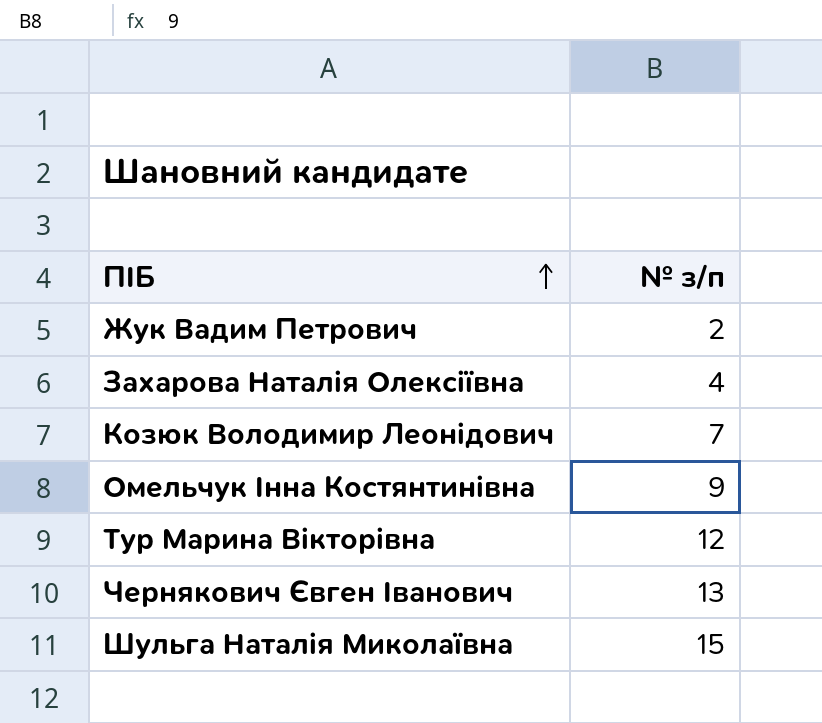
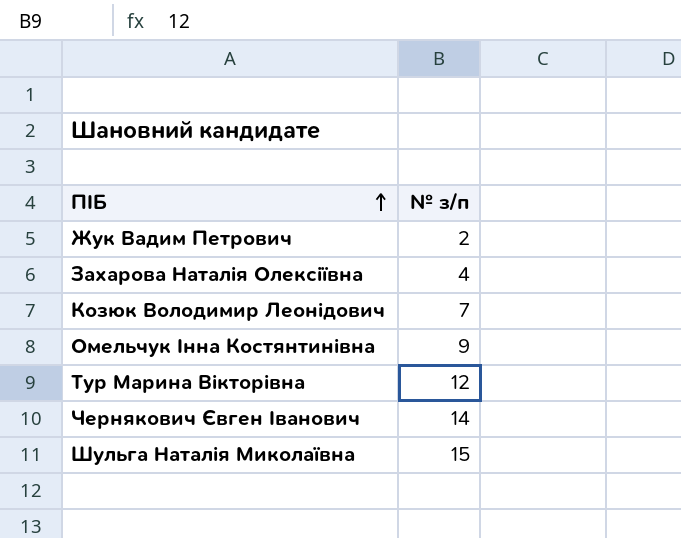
Чернякович Євген Іванович | № з/п: 13 -> 14

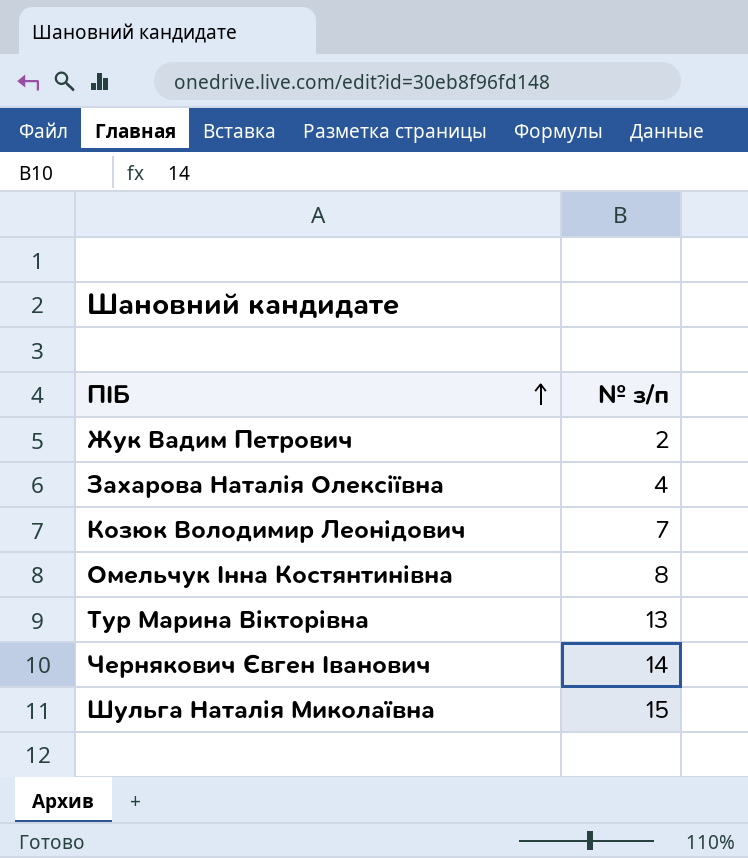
Омельчук Інна Костянтинівна | № з/п: 9 -> 8
Тур Марина Вікторівна | № з/п: 12 -> 13

